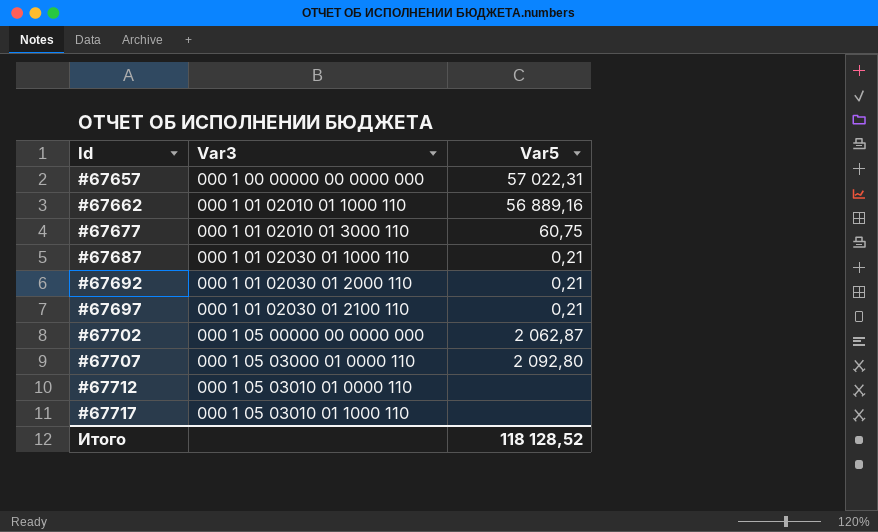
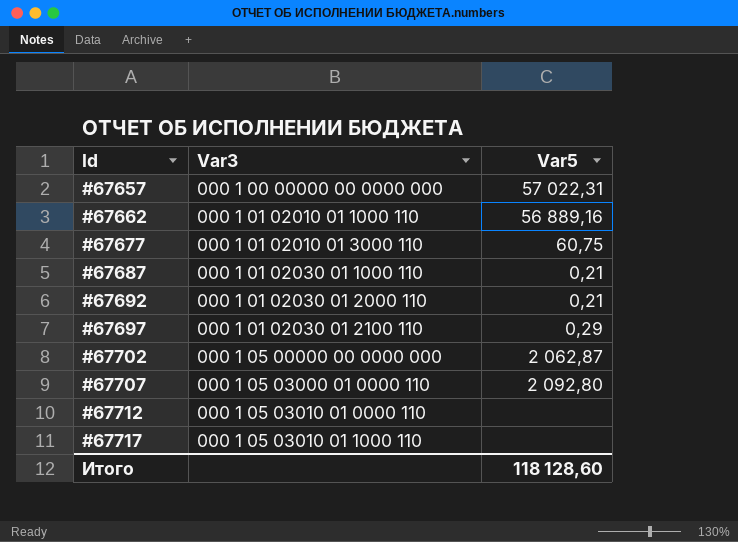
#67697 | Var5: 0,21 -> 0,29
Итого | Var5: 118 128,52 -> 118 128,60

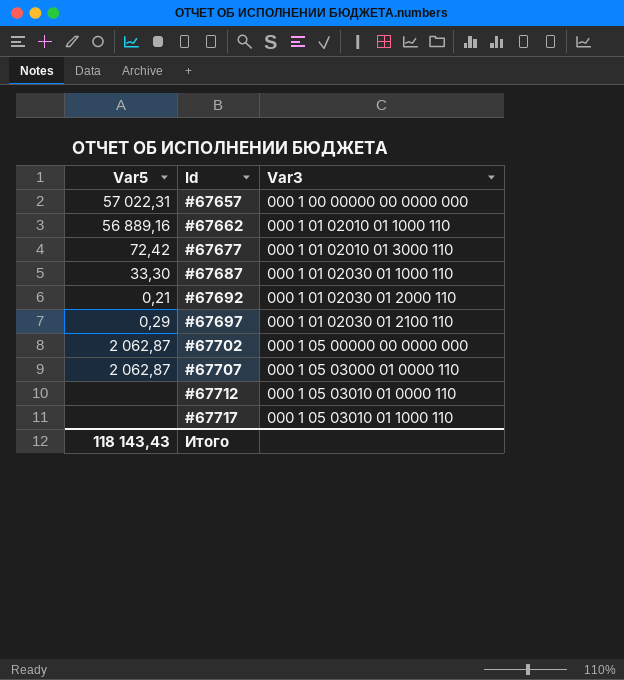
column Var5 | position: 3 -> 1
#67677 | Var5: 60,75 -> 72,42
#67687 | Var5: 0,21 -> 33,30
#67707 | Var5: 2 092,80 -> 2 062,87
Итого | Var5: 118 128,60 -> 118 143,43

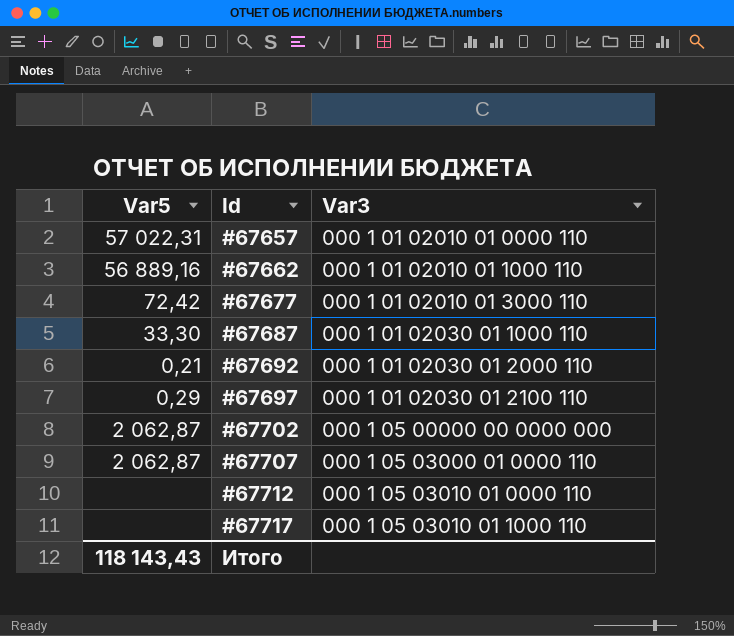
#67657 | Var3: 000 1 00 00000 00 0000 000 -> 000 1 01 02010 01 0000 110

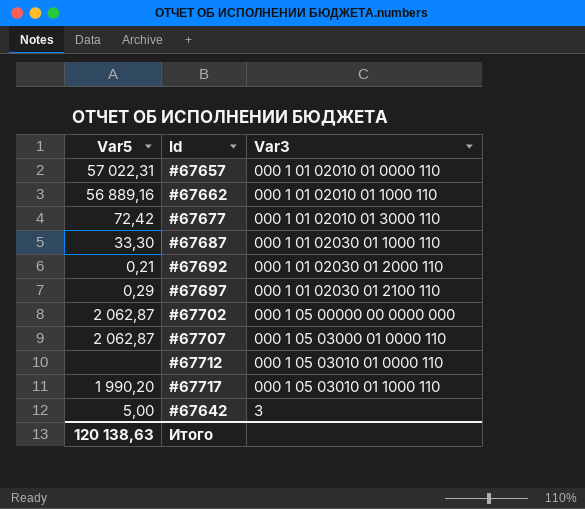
#67717 | Var5: none -> 1 990,20
row #67642: none -> 5,00 | 3
Итого | Var5: 118 143,43 -> 120 138,63

